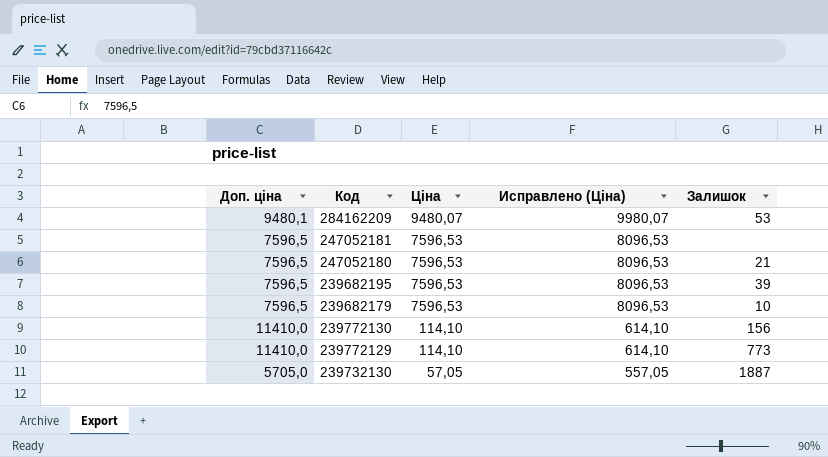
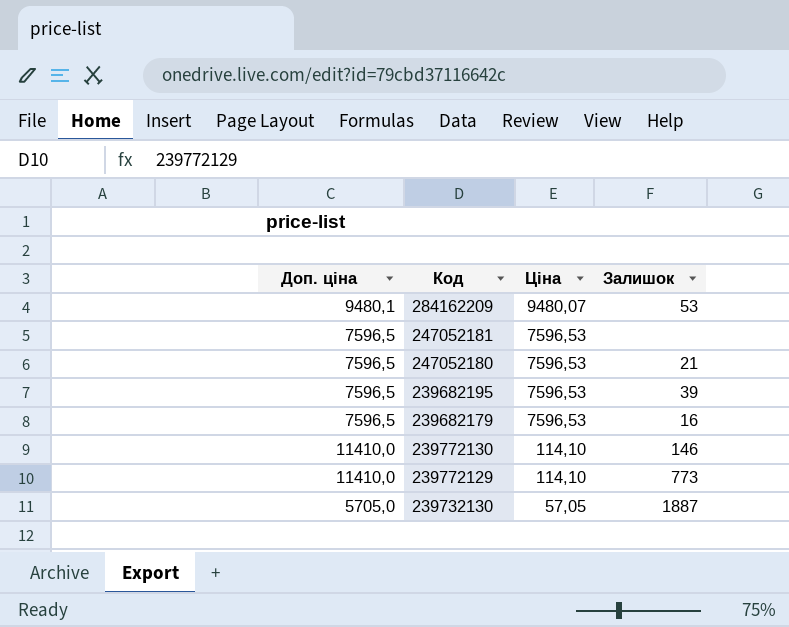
column Исправлено (Ціна) | formula: [Ціна] + 500 -> none
239682179 | Залишок: 10 -> 16
239772130 | Залишок: 156 -> 146

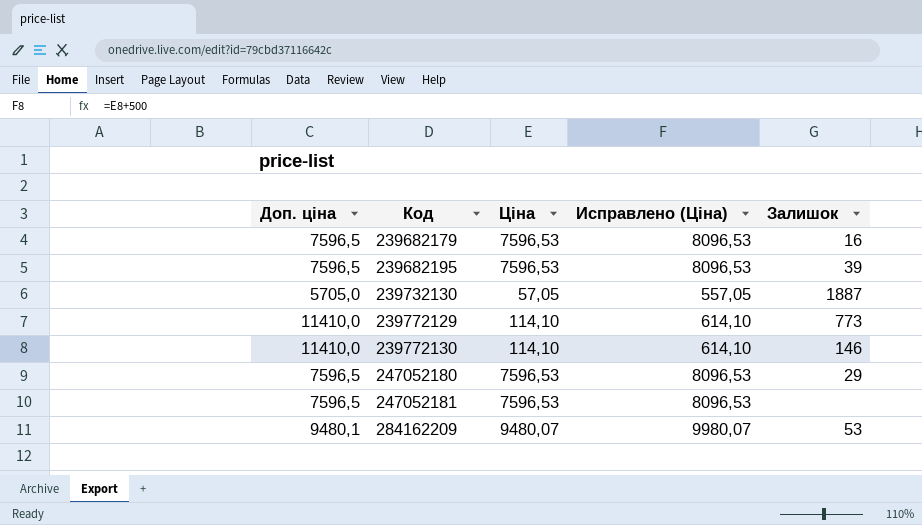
row order: Ціна descending -> Код ascending
column Исправлено (Ціна) | formula: none -> [Ціна] + 500
247052180 | Залишок: 21 -> 29

